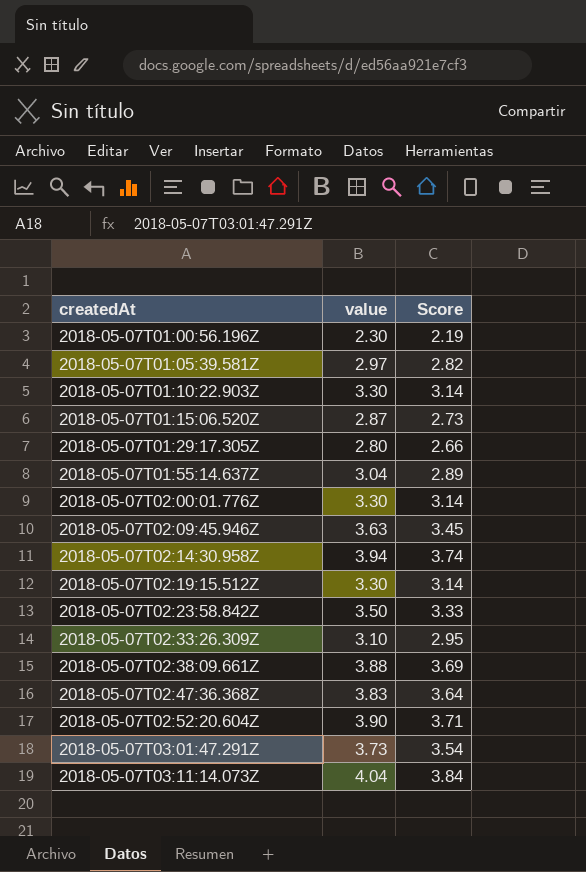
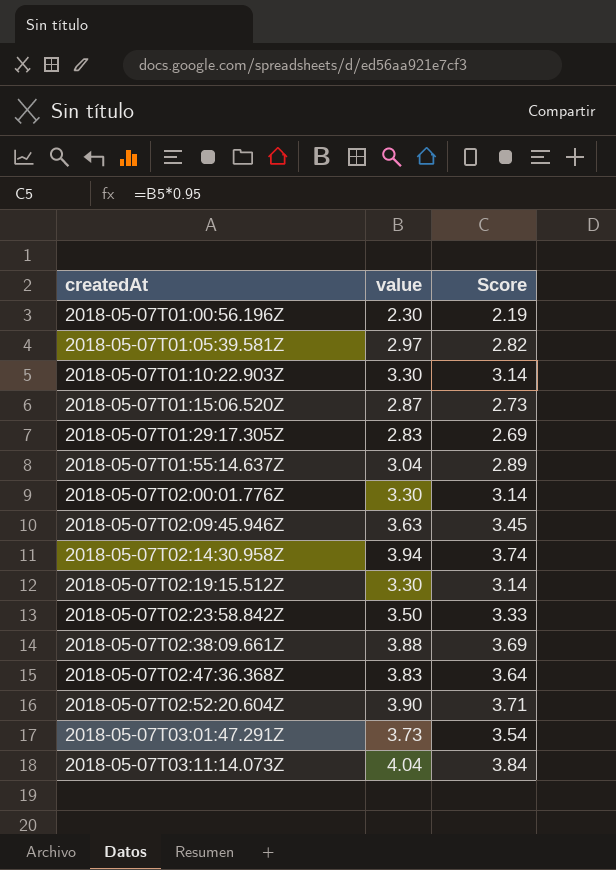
row 2018-05-07T02:33:26.309Z: 3.10 | 2.95 -> none
2018-05-07T01:29:17.305Z | value: 2.80 -> 2.83
2018-05-07T01:29:17.305Z | Score: 2.66 -> 2.69

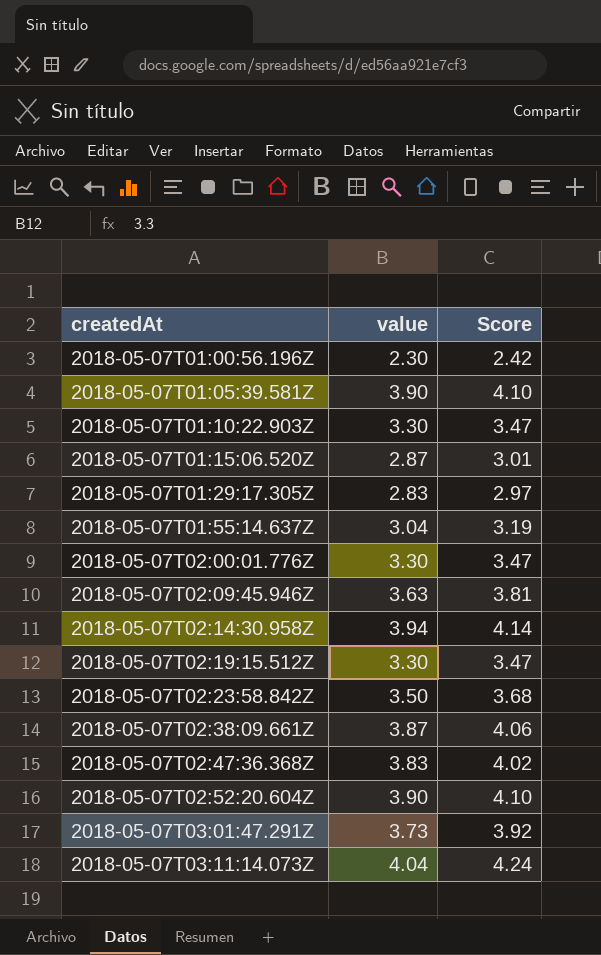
column Score | formula: [value] * 0.95 -> [value] * 1.05
2018-05-07T01:05:39.581Z | value: 2.97 -> 3.90
2018-05-07T02:38:09.661Z | value: 3.88 -> 3.87

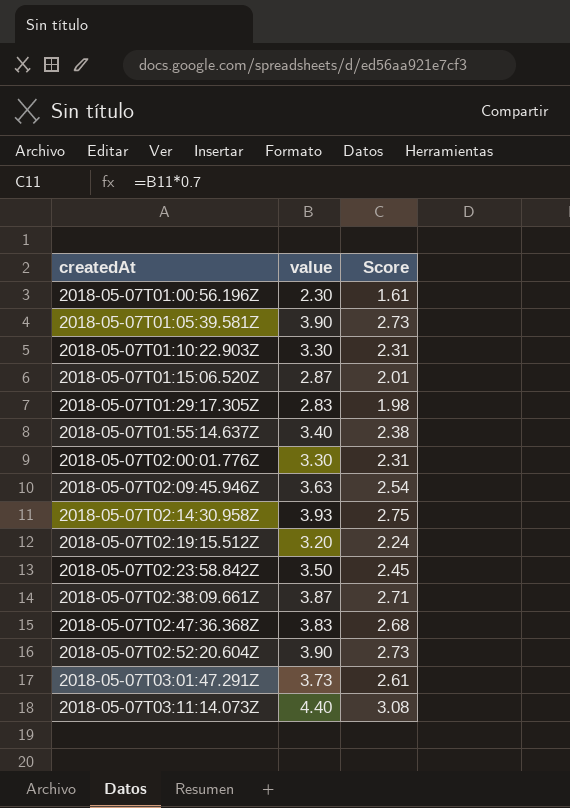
column Score | formula: [value] * 1.05 -> [value] * 0.7
2018-05-07T01:55:14.637Z | value: 3.04 -> 3.40
2018-05-07T02:14:30.958Z | value: 3.94 -> 3.93
2018-05-07T02:19:15.512Z | value: 3.30 -> 3.20
2018-05-07T03:11:14.073Z | value: 4.04 -> 4.40

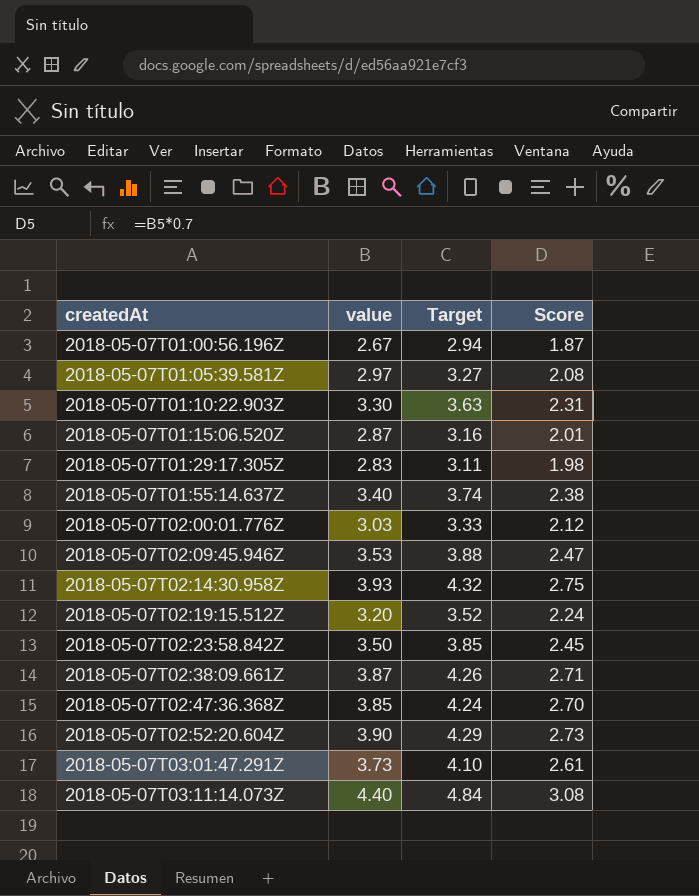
column Target | formula: none -> [value] * 1.1
2018-05-07T01:00:56.196Z | value: 2.30 -> 2.67
2018-05-07T01:00:56.196Z | Score: 1.61 -> 1.87
2018-05-07T01:05:39.581Z | value: 3.90 -> 2.97
2018-05-07T01:05:39.581Z | Score: 2.73 -> 2.08
2018-05-07T02:00:01.776Z | value: 3.30 -> 3.03
2018-05-07T02:00:01.776Z | Score: 2.31 -> 2.12
2018-05-07T02:09:45.946Z | value: 3.63 -> 3.53
2018-05-07T02:09:45.946Z | Score: 2.54 -> 2.47
2018-05-07T02:47:36.368Z | value: 3.83 -> 3.85
2018-05-07T02:47:36.368Z | Score: 2.68 -> 2.70

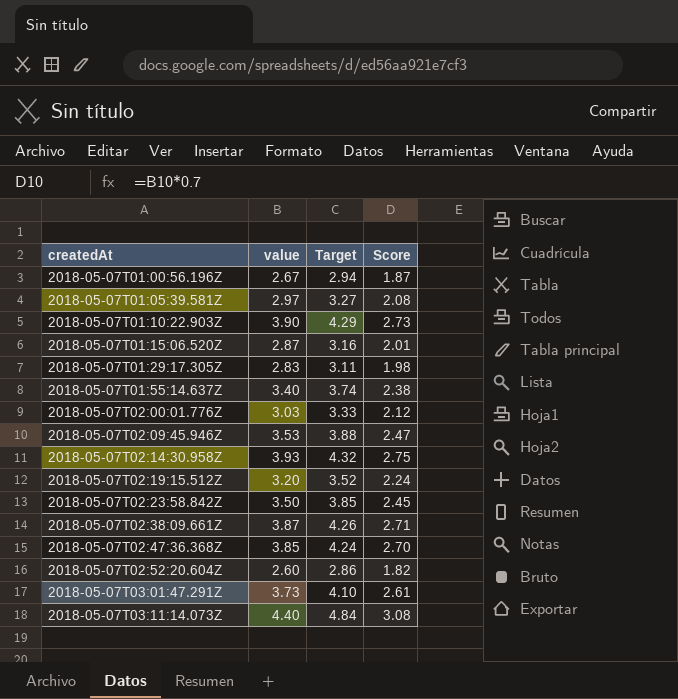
2018-05-07T01:10:22.903Z | value: 3.30 -> 3.90
2018-05-07T01:10:22.903Z | Target: 3.63 -> 4.29
2018-05-07T01:10:22.903Z | Score: 2.31 -> 2.73
2018-05-07T02:52:20.604Z | value: 3.90 -> 2.60
2018-05-07T02:52:20.604Z | Target: 4.29 -> 2.86
2018-05-07T02:52:20.604Z | Score: 2.73 -> 1.82

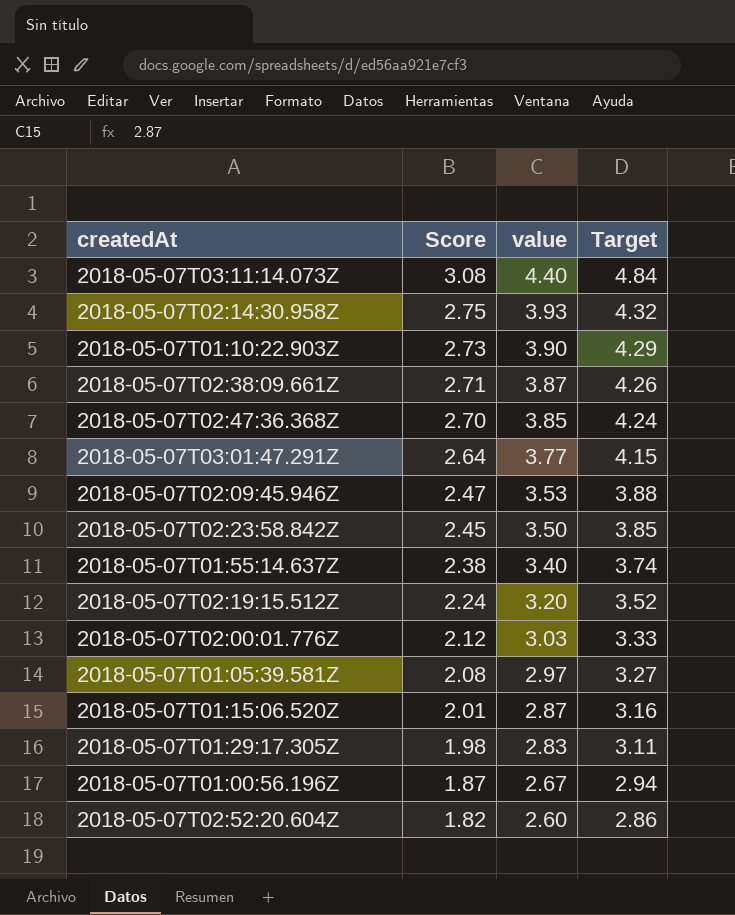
row order: createdAt ascending -> Score descending
column Score | position: 4 -> 2
2018-05-07T03:01:47.291Z | Score: 2.61 -> 2.64
2018-05-07T03:01:47.291Z | value: 3.73 -> 3.77
2018-05-07T03:01:47.291Z | Target: 4.10 -> 4.15

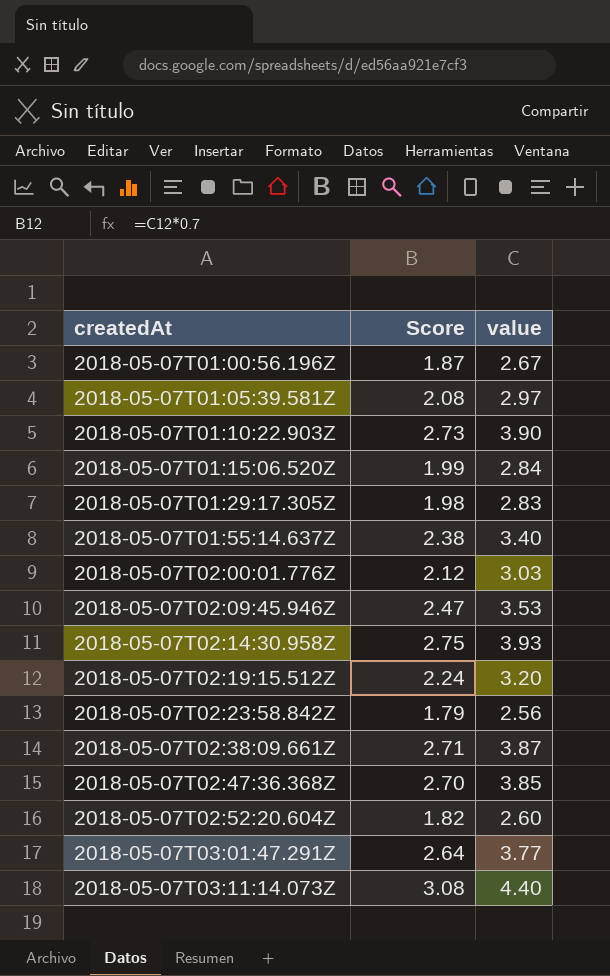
row order: Score descending -> createdAt ascending
column Target | formula: [value] * 1.1 -> none
2018-05-07T01:15:06.520Z | Score: 2.01 -> 1.99
2018-05-07T01:15:06.520Z | value: 2.87 -> 2.84
2018-05-07T02:23:58.842Z | Score: 2.45 -> 1.79
2018-05-07T02:23:58.842Z | value: 3.50 -> 2.56

